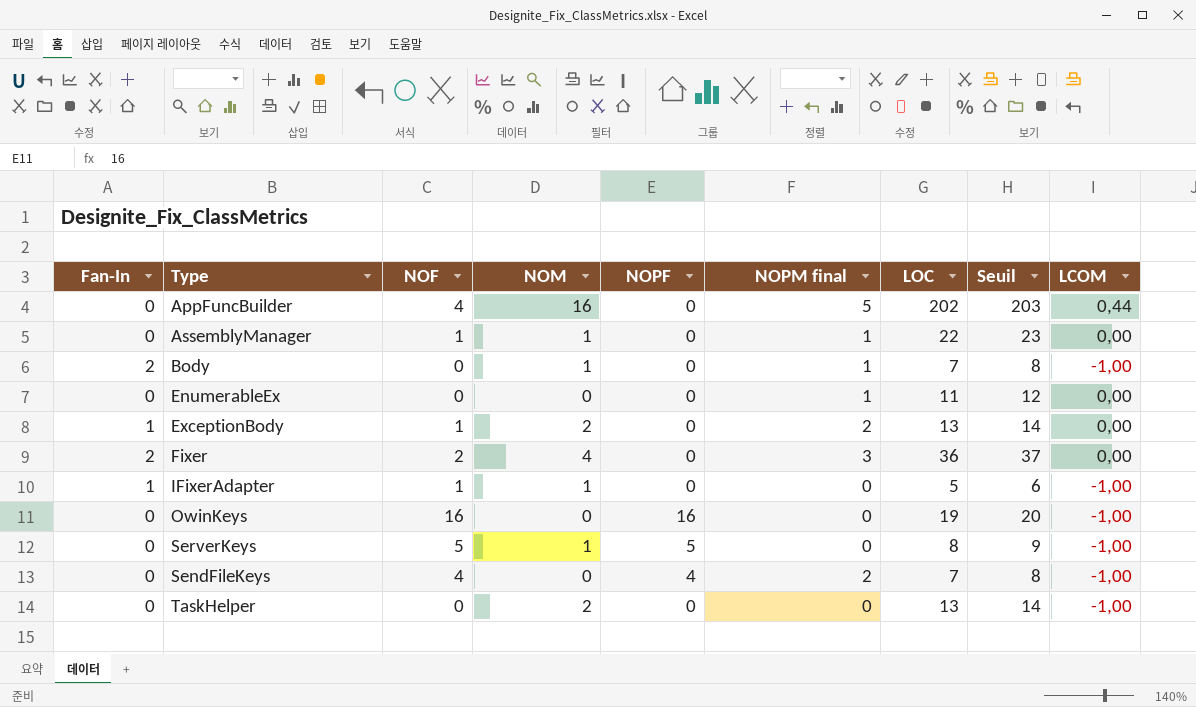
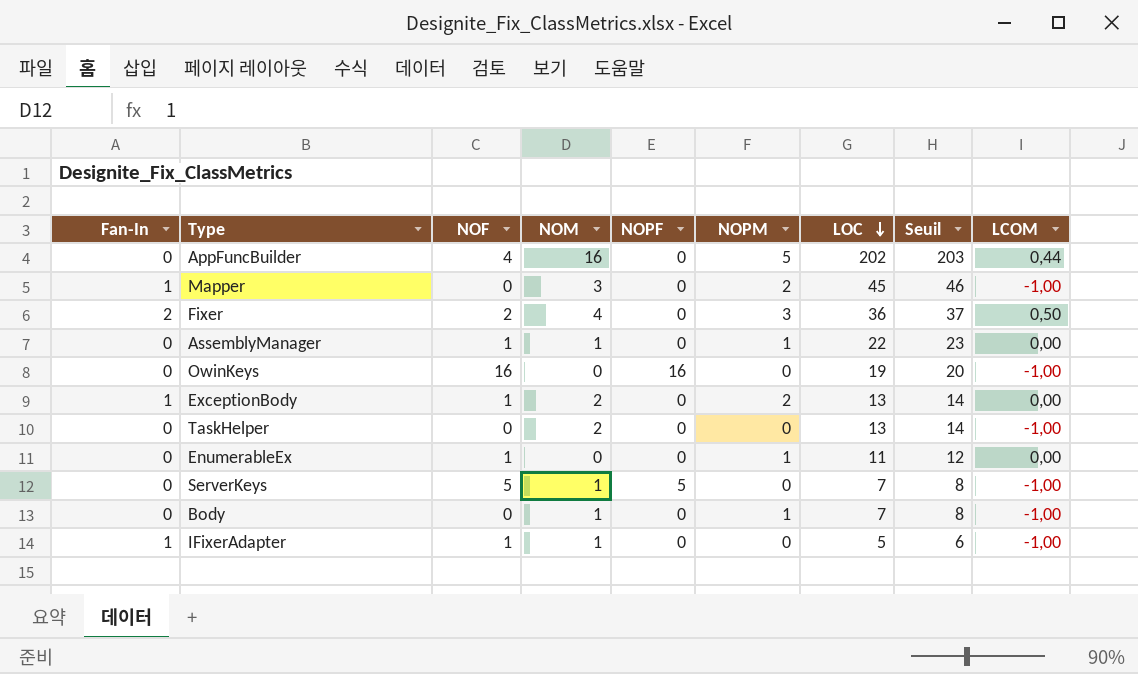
row order: none -> LOC descending
column name: NOPM final -> NOPM
row SendFileKeys: 0 | 4 | 0 | 4 | 2 | 7 | 8 | -1,00 -> none
row Mapper: none -> 1 | 0 | 3 | 0 | 2 | 45 | 46 | -1,00
Fixer | LCOM: 0,00 -> 0,50
EnumerableEx | NOF: 0 -> 1
ServerKeys | LOC: 8 -> 7
ServerKeys | Seuil: 9 -> 8
Body | Fan-In: 2 -> 0

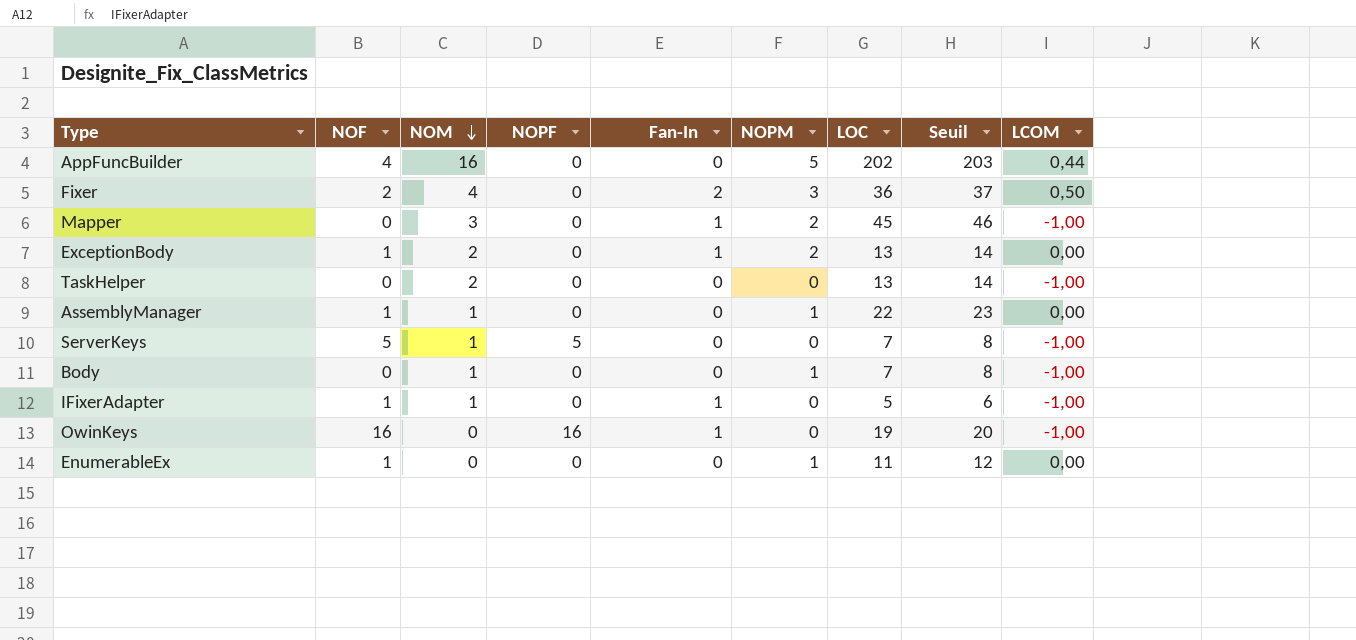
row order: LOC descending -> NOM descending
column Fan-In | position: 1 -> 5
OwinKeys | Fan-In: 0 -> 1

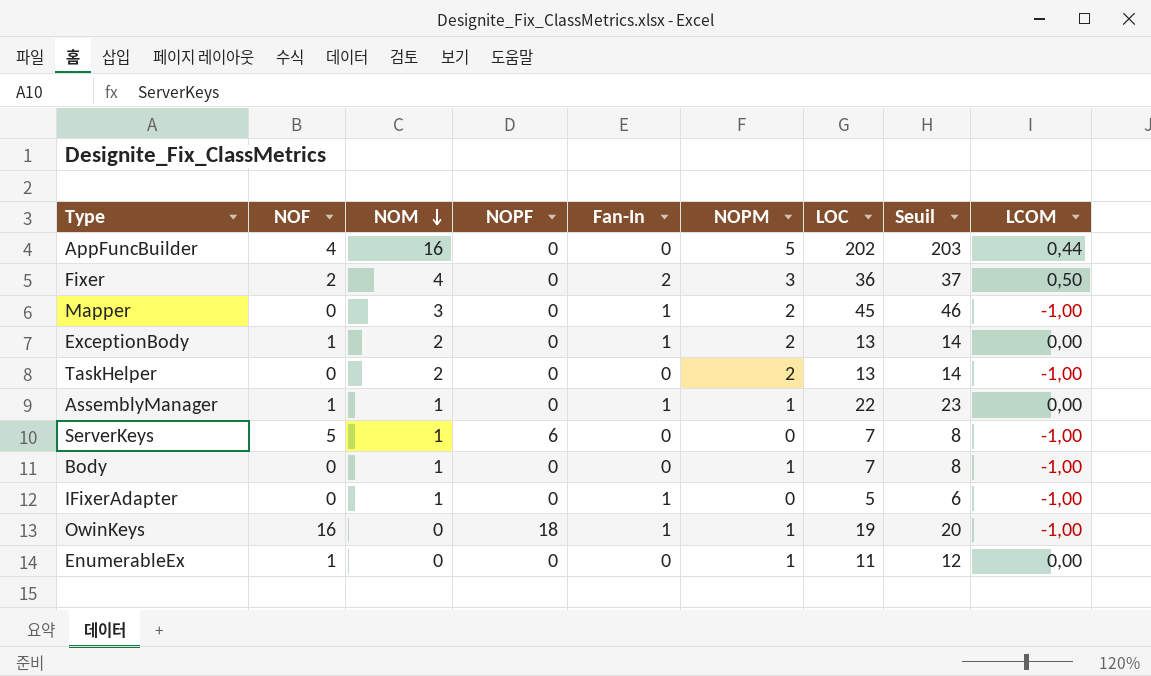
TaskHelper | NOPM: 0 -> 2
AssemblyManager | Fan-In: 0 -> 1
ServerKeys | NOPF: 5 -> 6
IFixerAdapter | NOF: 1 -> 0
OwinKeys | NOPF: 16 -> 18
OwinKeys | NOPM: 0 -> 1

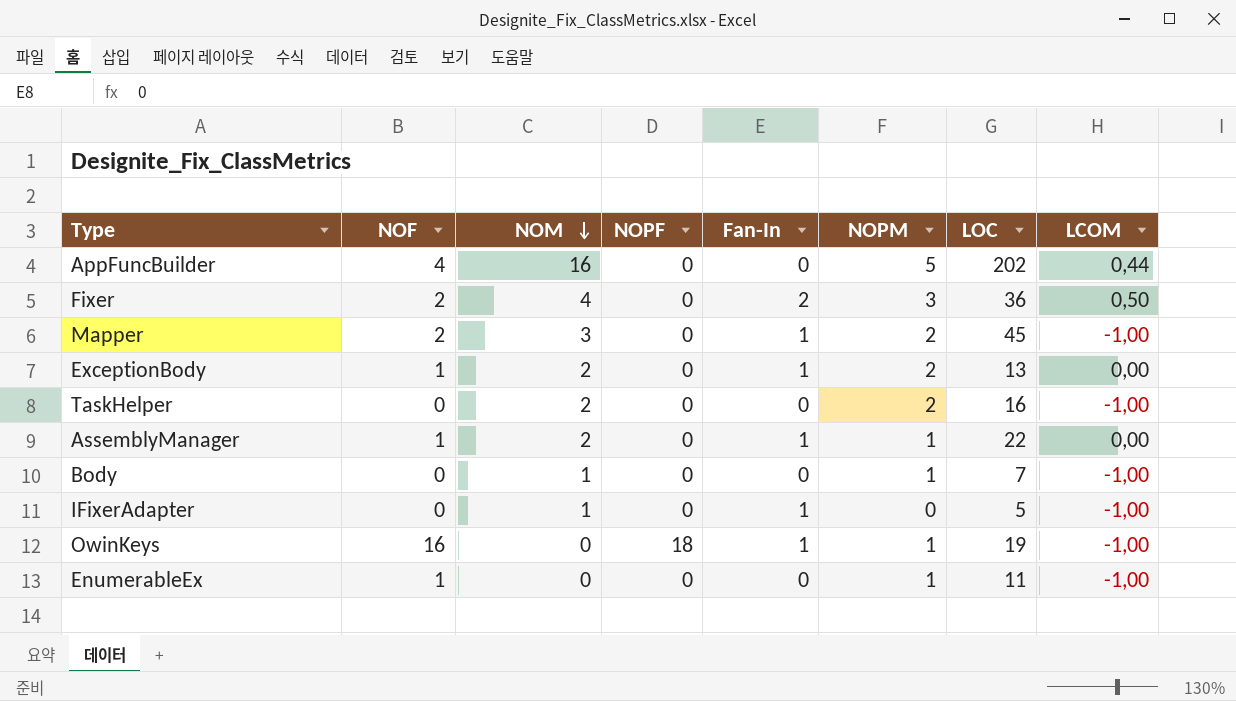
column Seuil | formula: [LOC] + 1 -> none
row ServerKeys: 5 | 1 | 6 | 0 | 0 | 7 | 8 | -1,00 -> none
Mapper | NOF: 0 -> 2
TaskHelper | LOC: 13 -> 16
AssemblyManager | NOM: 1 -> 2
EnumerableEx | LCOM: 0,00 -> -1,00

